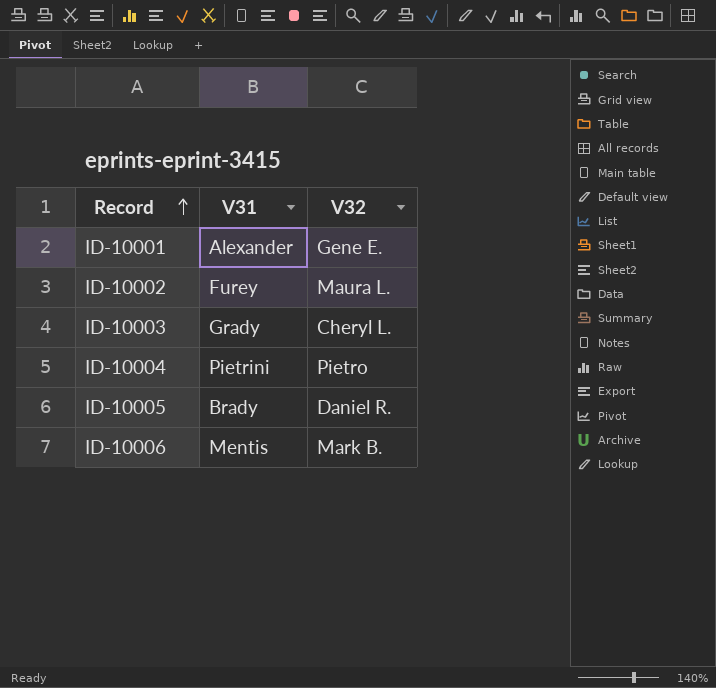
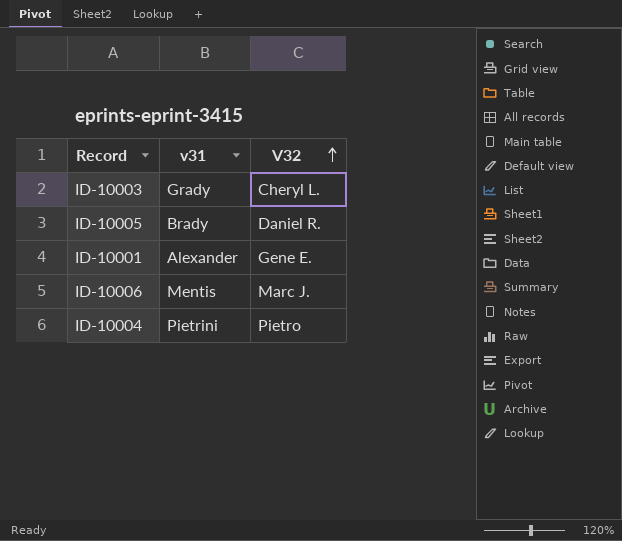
row order: Record ascending -> V32 ascending
column name: V31 -> v31
row ID-10002: Furey | Maura L. -> none
ID-10006 | V32: Mark B. -> Marc J.

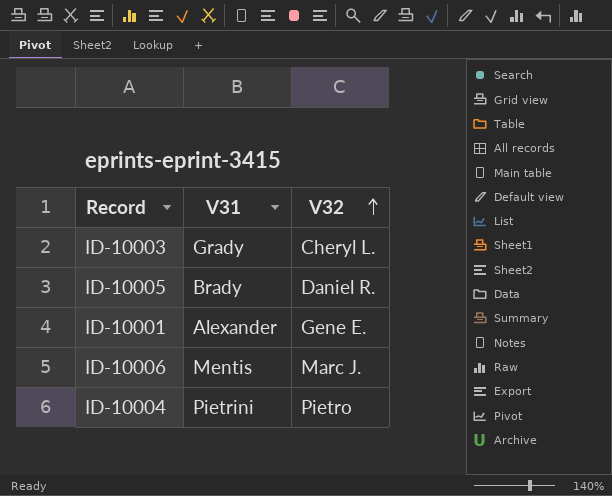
column name: v31 -> V31

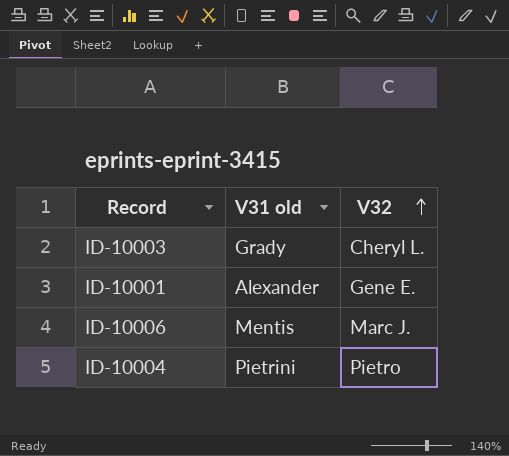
column name: V31 -> V31 old
row ID-10005: Brady | Daniel R. -> none

